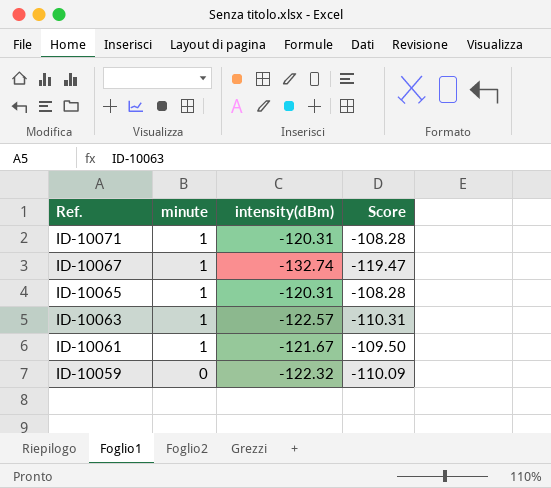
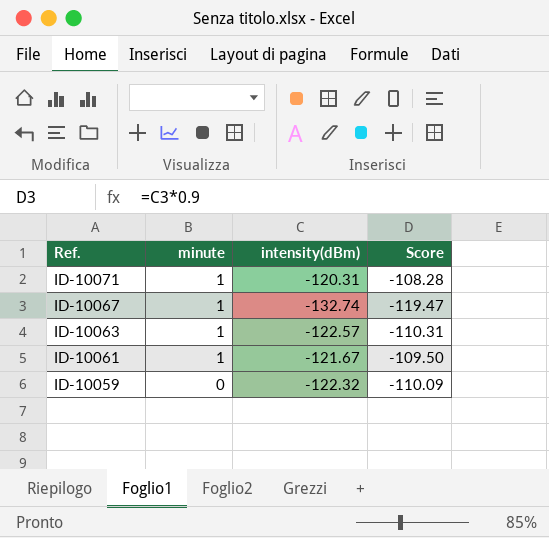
row ID-10065: 1 | -120.31 | -108.28 -> none

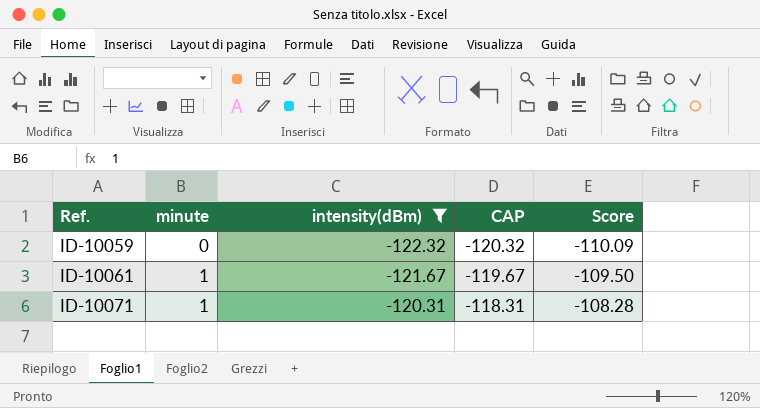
filter: none -> intensity(dBm) >= -122.32
row order: Ref. descending -> Ref. ascending
column CAP | formula: none -> [intensity(dBm)] + 2

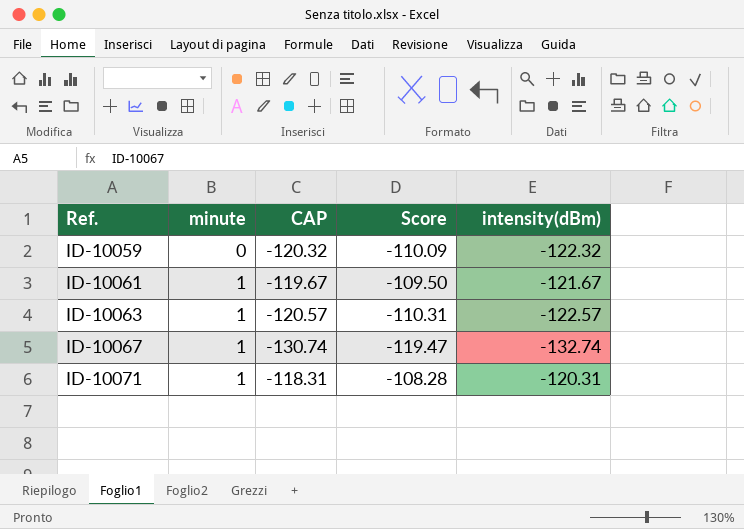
filter: intensity(dBm) >= -122.32 -> none
column intensity(dBm) | position: 3 -> 5

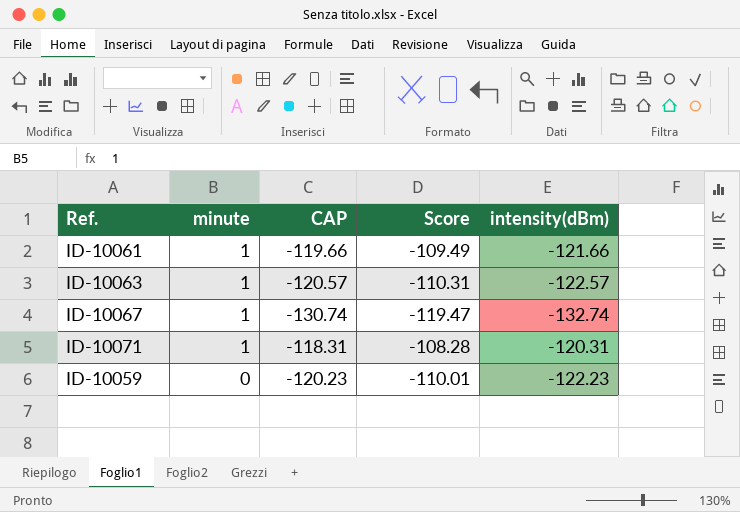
row order: Ref. ascending -> minute descending
ID-10061 | CAP: -119.67 -> -119.66
ID-10061 | Score: -109.50 -> -109.49
ID-10061 | intensity(dBm): -121.67 -> -121.66
ID-10059 | CAP: -120.32 -> -120.23
ID-10059 | Score: -110.09 -> -110.01
ID-10059 | intensity(dBm): -122.32 -> -122.23

